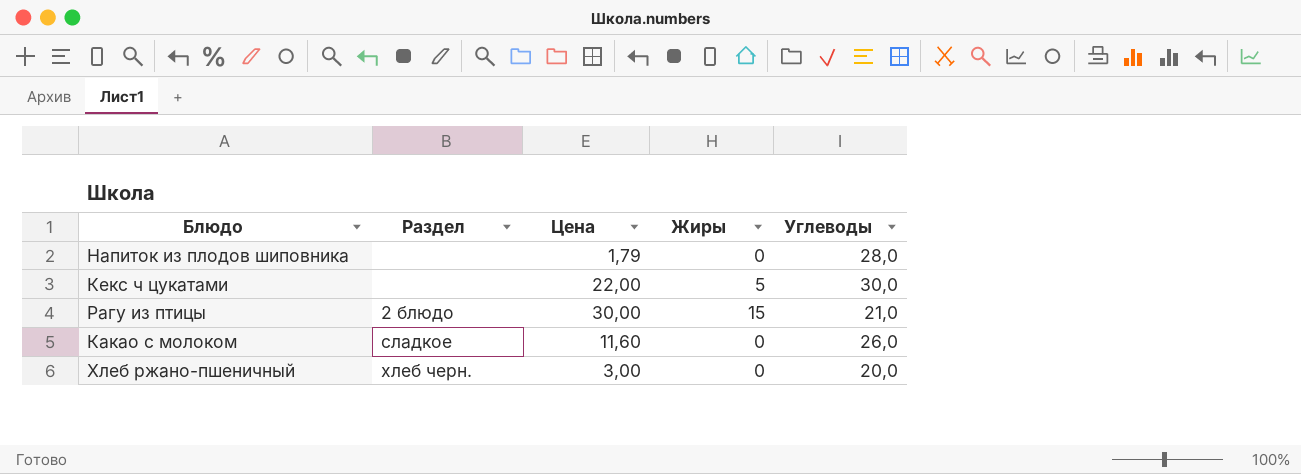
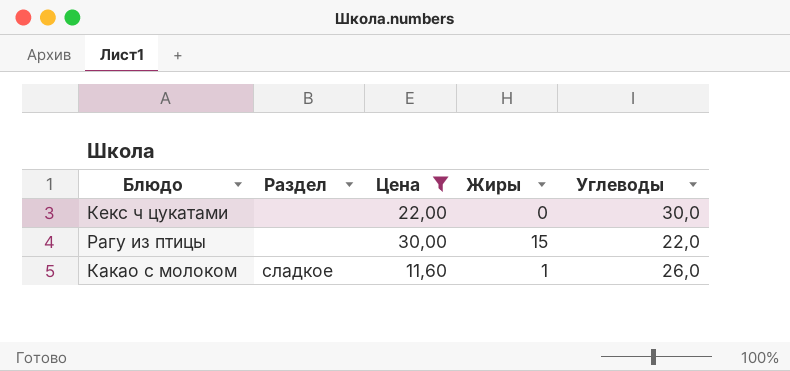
filter: none -> Цена >= 11,60
Кекс ч цукатами | Жиры: 5 -> 0
Рагу из птицы | Раздел: 2 блюдо -> none
Рагу из птицы | Углеводы: 21,0 -> 22,0
Какао с молоком | Жиры: 0 -> 1

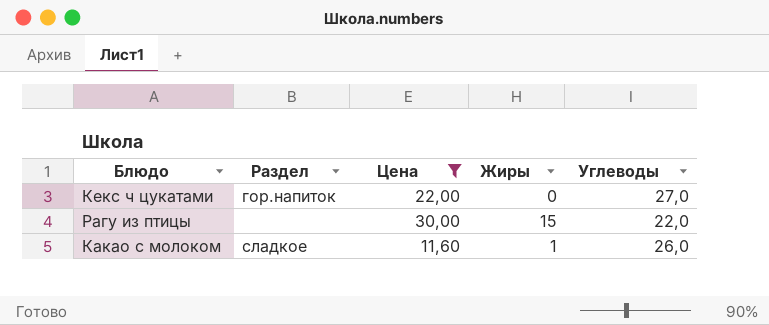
Кекс ч цукатами | Раздел: none -> гор.напиток
Кекс ч цукатами | Углеводы: 30,0 -> 27,0

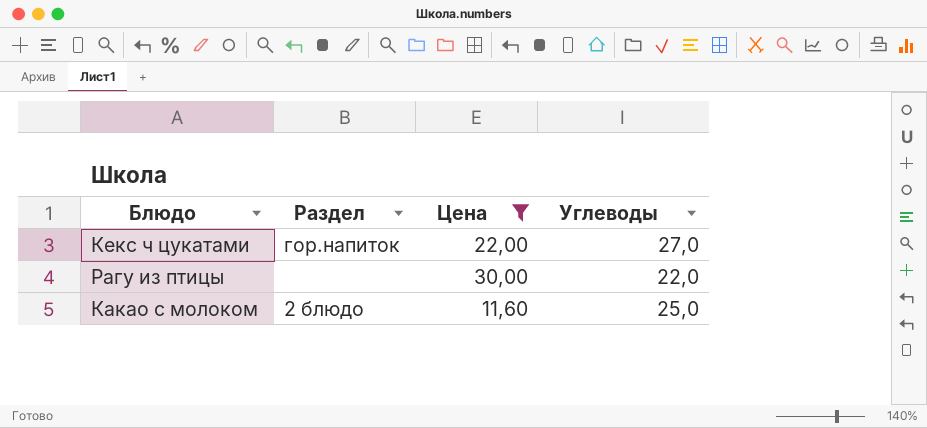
column Жиры | position: 4 -> none
Какао с молоком | Раздел: сладкое -> 2 блюдо
Какао с молоком | Углеводы: 26,0 -> 25,0

